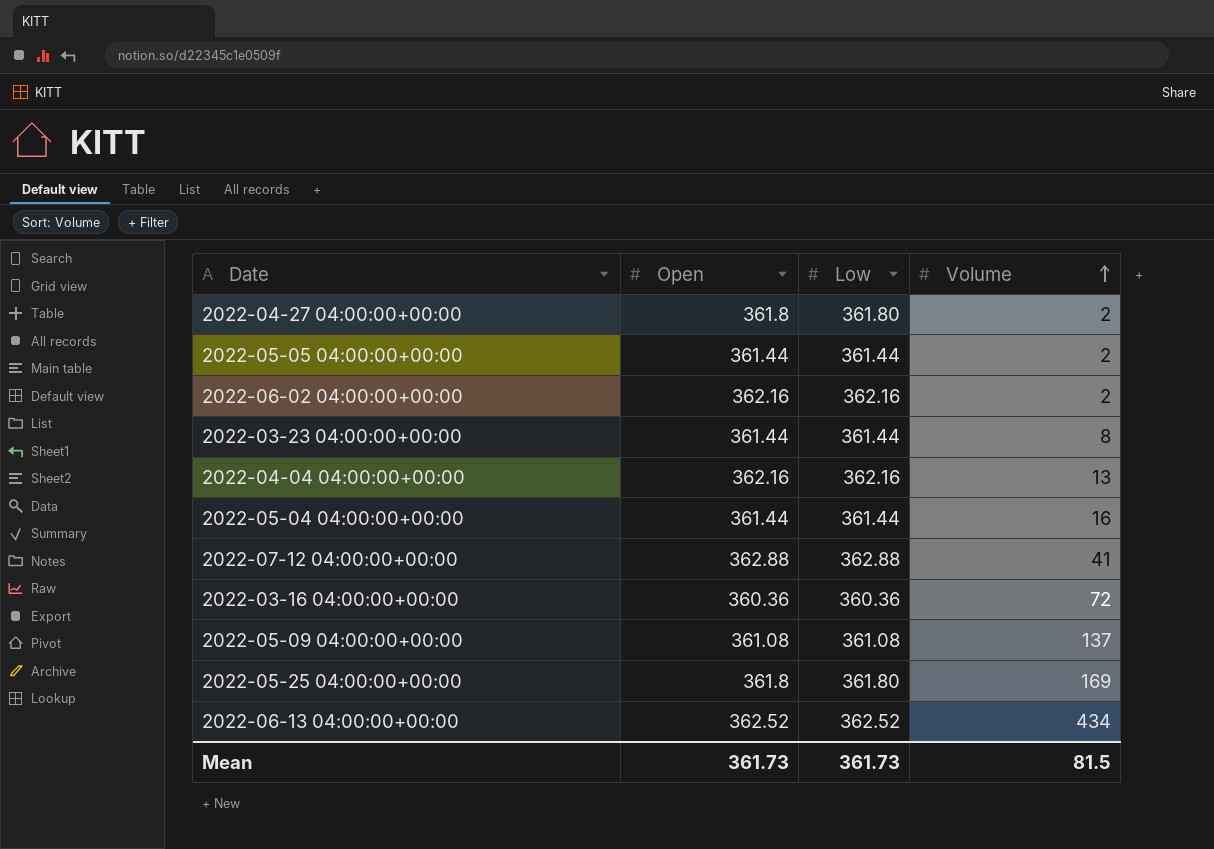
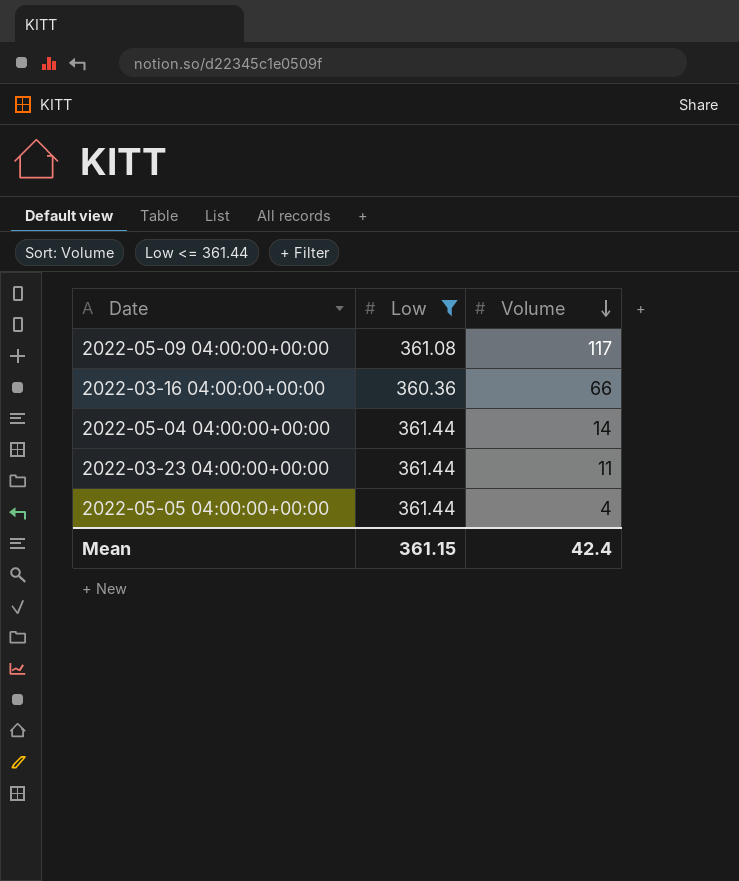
filter: none -> Low <= 361.44
row order: Volume ascending -> Volume descending
column Open | position: 2 -> none
2022-05-09 04:00:00+00:00 | Volume: 137 -> 117
2022-03-16 04:00:00+00:00 | Volume: 72 -> 66
2022-05-04 04:00:00+00:00 | Volume: 16 -> 14
2022-03-23 04:00:00+00:00 | Volume: 8 -> 11
2022-05-05 04:00:00+00:00 | Volume: 2 -> 4
Mean | Low: 361.73 -> 361.15
Mean | Volume: 81.5 -> 42.4

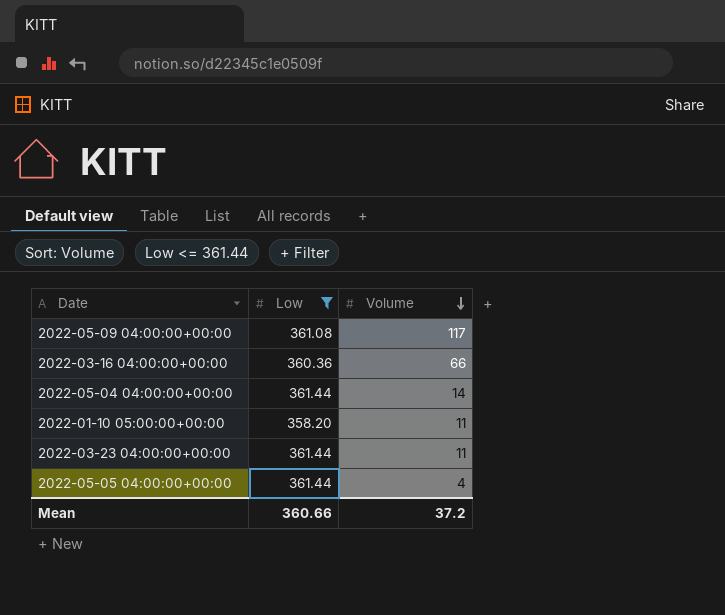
row 2022-01-10 05:00:00+00:00: none -> 358.20 | 11
Mean | Low: 361.15 -> 360.66
Mean | Volume: 42.4 -> 37.2

